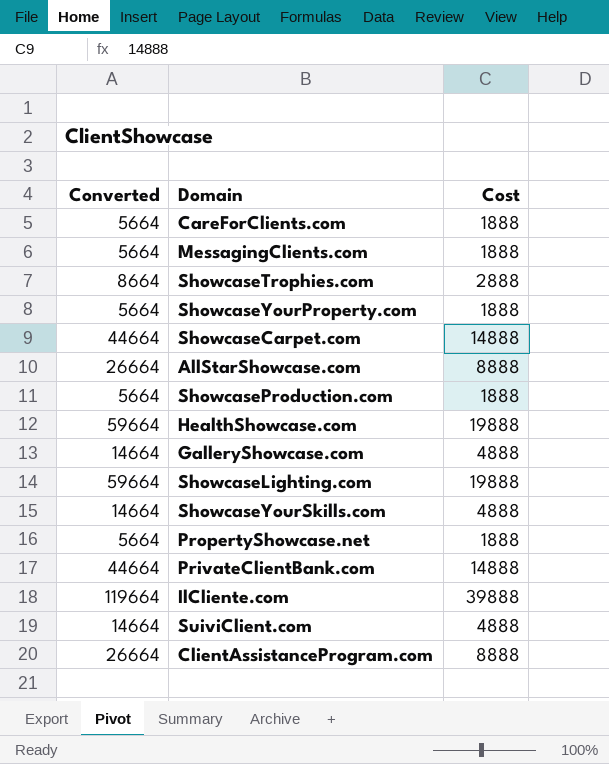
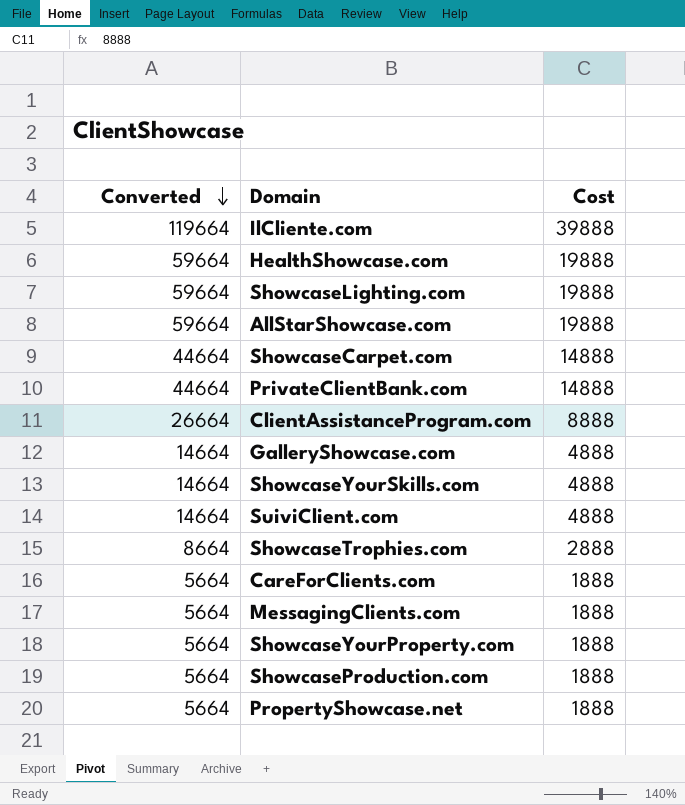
row order: none -> Converted descending
AllStarShowcase.com | Converted: 26664 -> 59664
AllStarShowcase.com | Cost: 8888 -> 19888

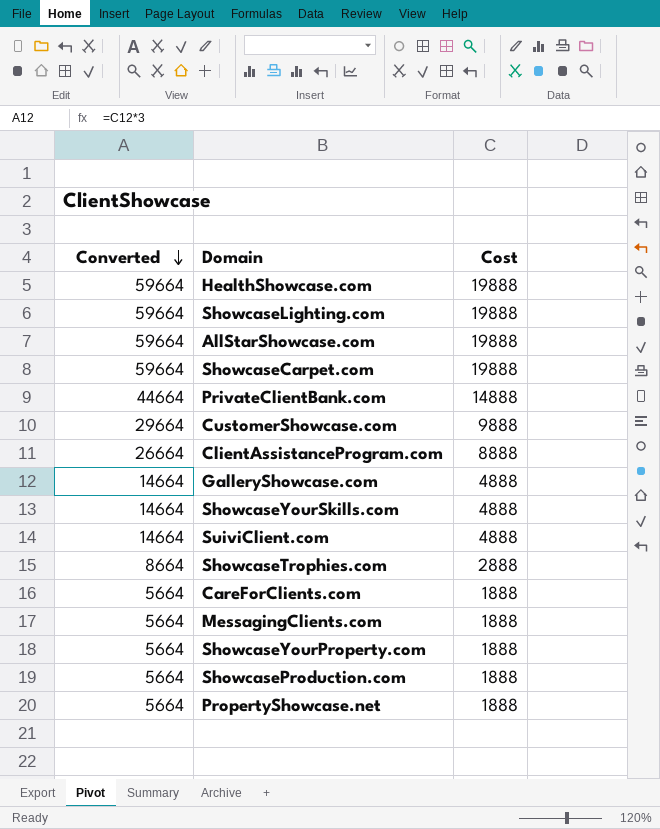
row IlCliente.com: 119664 | 39888 -> none
ShowcaseCarpet.com | Converted: 44664 -> 59664
ShowcaseCarpet.com | Cost: 14888 -> 19888
row CustomerShowcase.com: none -> 29664 | 9888

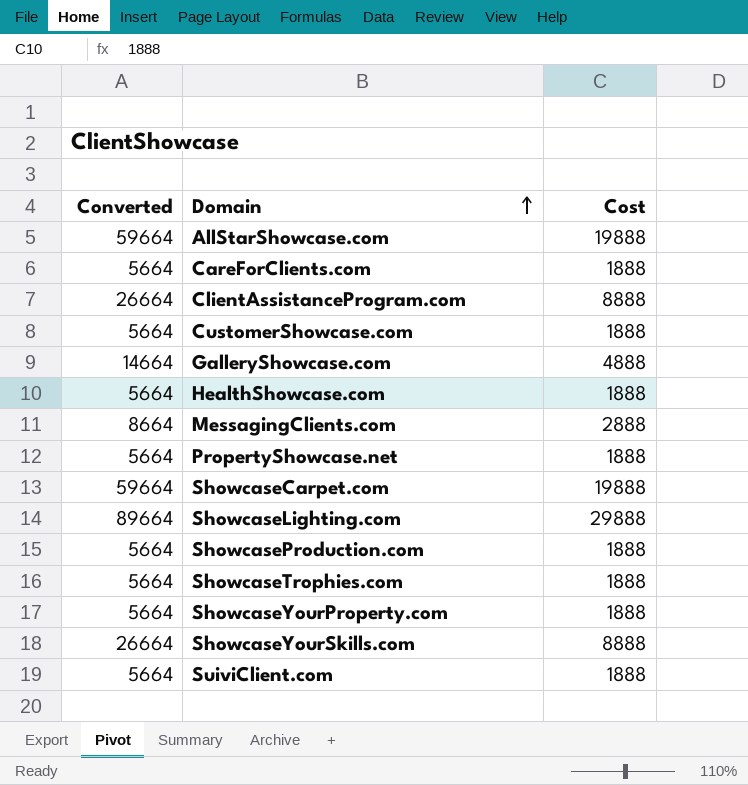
row order: Converted descending -> Domain ascending
row PrivateClientBank.com: 44664 | 14888 -> none
CustomerShowcase.com | Converted: 29664 -> 5664
CustomerShowcase.com | Cost: 9888 -> 1888
HealthShowcase.com | Converted: 59664 -> 5664
HealthShowcase.com | Cost: 19888 -> 1888
MessagingClients.com | Converted: 5664 -> 8664
MessagingClients.com | Cost: 1888 -> 2888
ShowcaseLighting.com | Converted: 59664 -> 89664
ShowcaseLighting.com | Cost: 19888 -> 29888
ShowcaseTrophies.com | Converted: 8664 -> 5664
ShowcaseTrophies.com | Cost: 2888 -> 1888
ShowcaseYourSkills.com | Converted: 14664 -> 26664
ShowcaseYourSkills.com | Cost: 4888 -> 8888
SuiviClient.com | Converted: 14664 -> 5664
SuiviClient.com | Cost: 4888 -> 1888

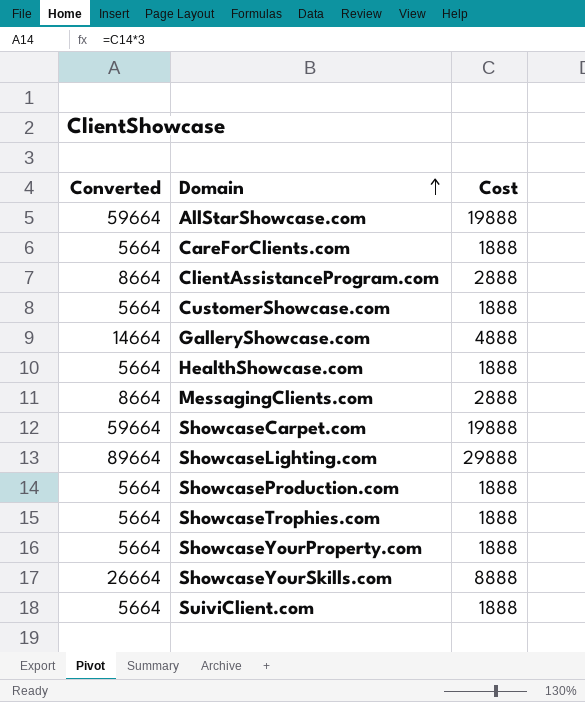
row PropertyShowcase.net: 5664 | 1888 -> none
ClientAssistanceProgram.com | Converted: 26664 -> 8664
ClientAssistanceProgram.com | Cost: 8888 -> 2888

